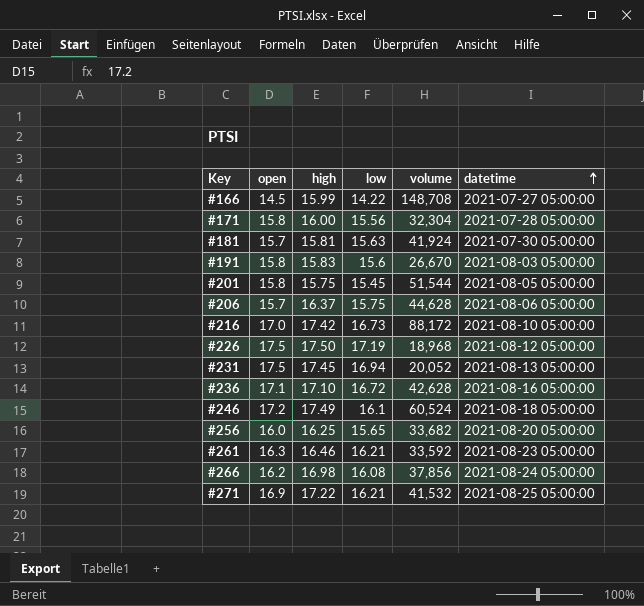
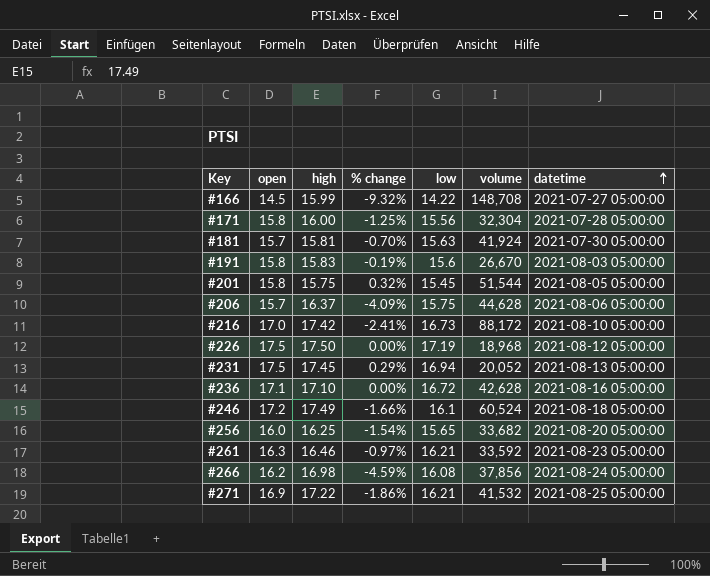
column % change | formula: none -> ([open] - [high]) / [high]

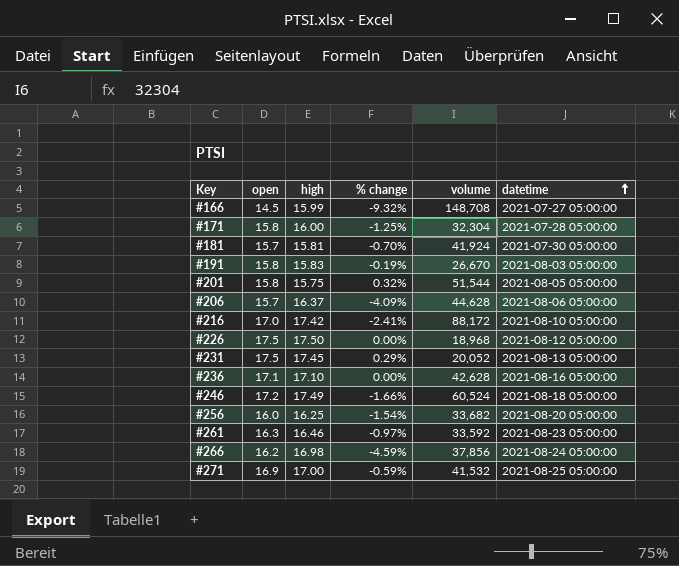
column low | position: 5 -> none
#271 | high: 17.22 -> 17.00
#271 | % change: -1.86% -> -0.59%

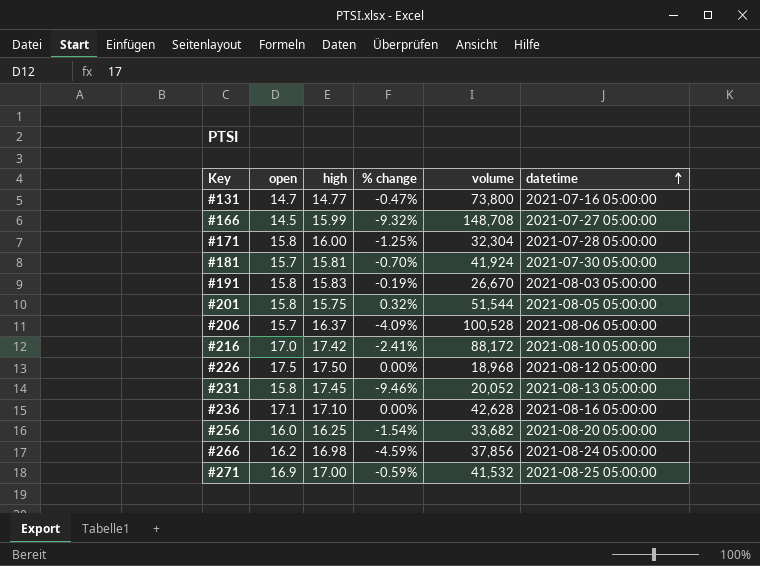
row #246: 17.2 | 17.49 | -1.66% | 60,524 | 2021-08-18 05:00:00 -> none
row #261: 16.3 | 16.46 | -0.97% | 33,592 | 2021-08-23 05:00:00 -> none
row #131: none -> 14.7 | 14.77 | -0.47% | 73,800 | 2021-07-16 05:00:00
#206 | volume: 44,628 -> 100,528
#231 | open: 17.5 -> 15.8
#231 | % change: 0.29% -> -9.46%

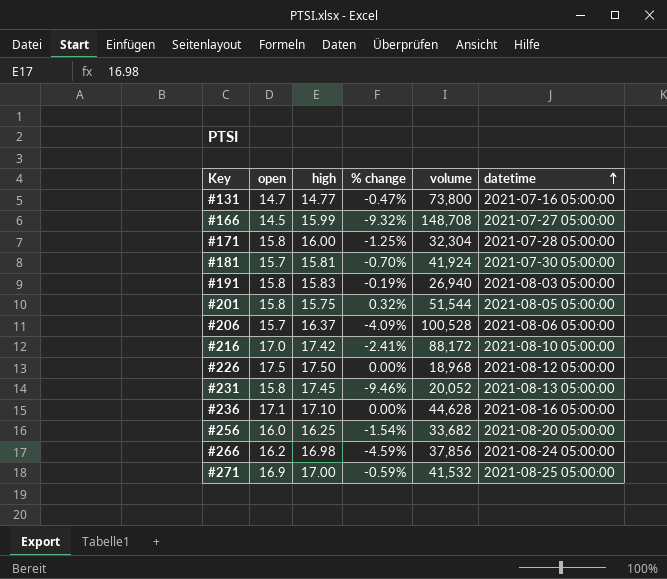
#191 | volume: 26,670 -> 26,940
#236 | volume: 42,628 -> 44,628

